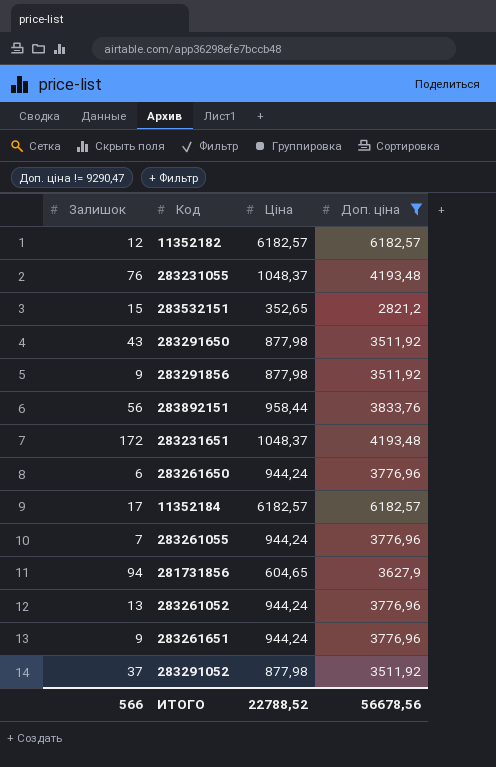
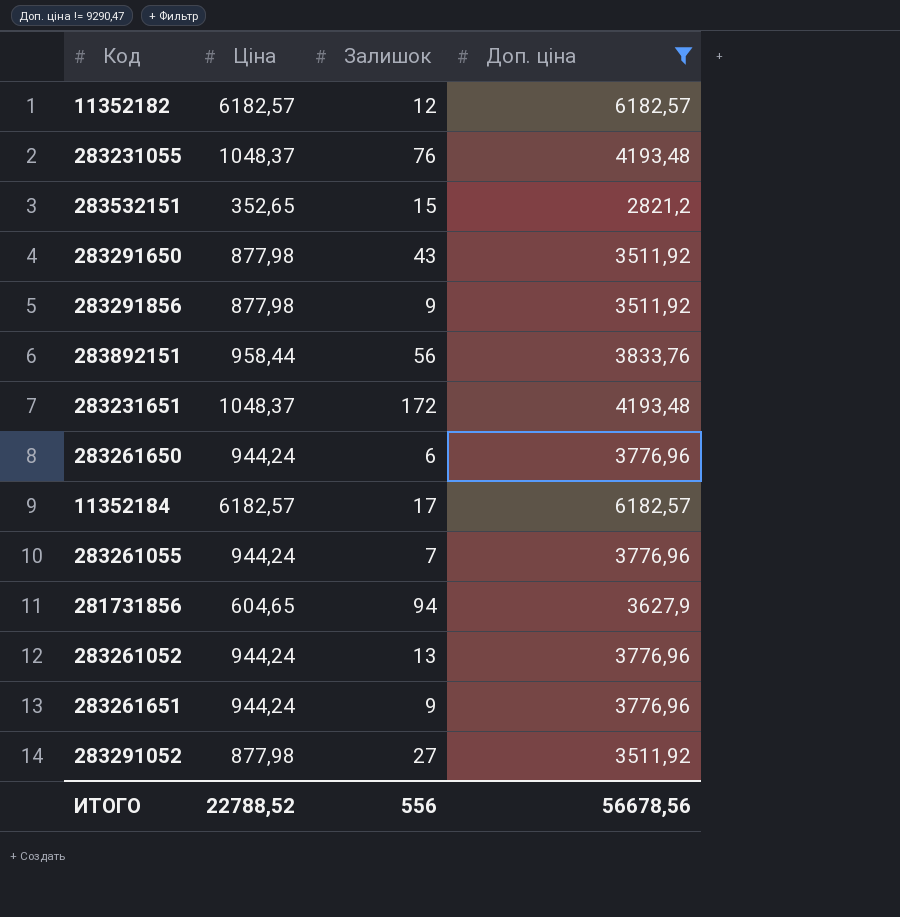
column Залишок | position: 1 -> 3
283291052 | Залишок: 37 -> 27
ИТОГО | Залишок: 566 -> 556

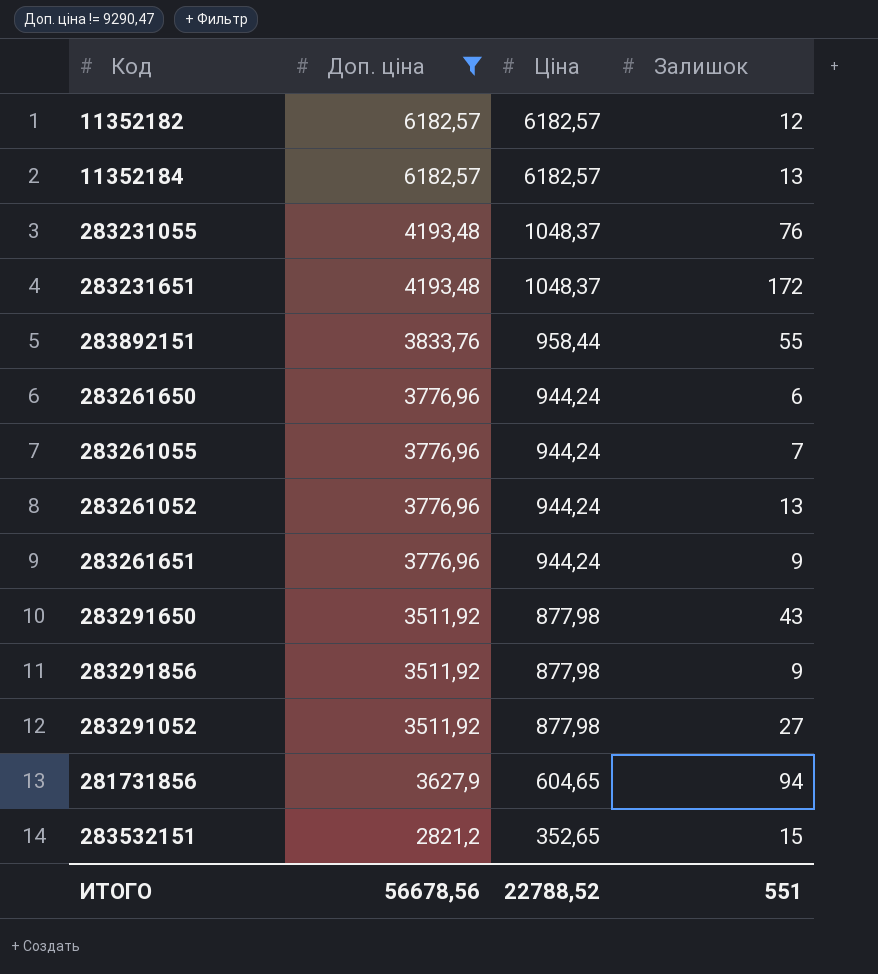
row order: none -> Ціна descending
column Доп. ціна | position: 4 -> 2
11352184 | Залишок: 17 -> 13
283892151 | Залишок: 56 -> 55
ИТОГО | Залишок: 556 -> 551

